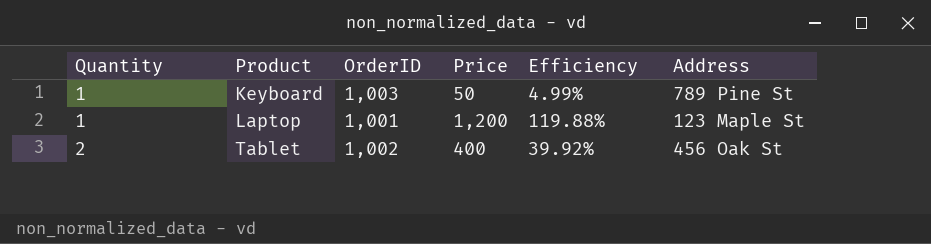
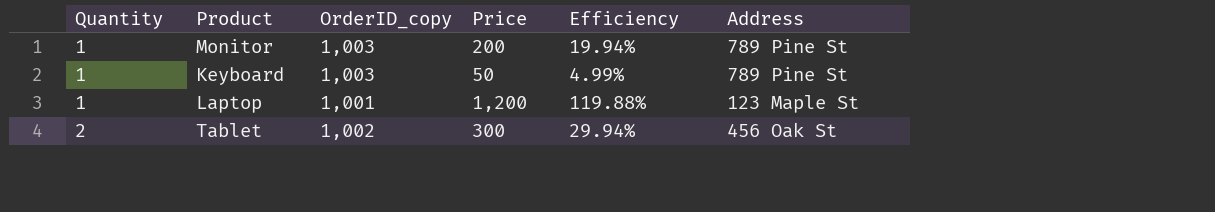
column name: OrderID -> OrderID_copy
row Monitor: none -> 1 | 1,003 | 200 | 19.94% | 789 Pine St
Tablet | Price: 400 -> 300
Tablet | Efficiency: 39.92% -> 29.94%

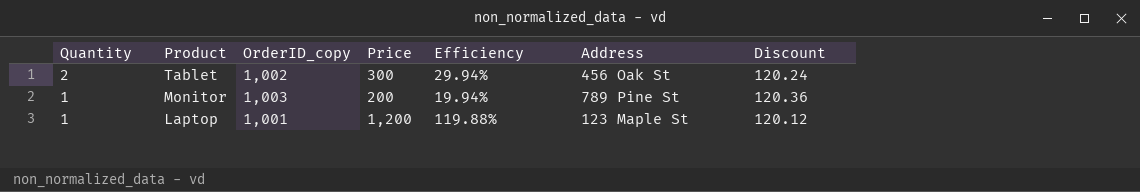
row order: Quantity ascending -> Quantity descending
column Discount | formula: none -> [OrderID_copy] * 0.12
row Keyboard: 1 | 1,003 | 50 | 4.99% | 789 Pine St -> none

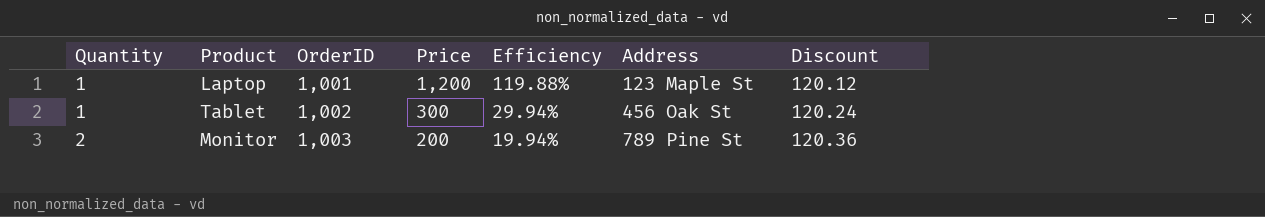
row order: Quantity descending -> Quantity ascending
column name: OrderID_copy -> OrderID
Tablet | Quantity: 2 -> 1
Monitor | Quantity: 1 -> 2

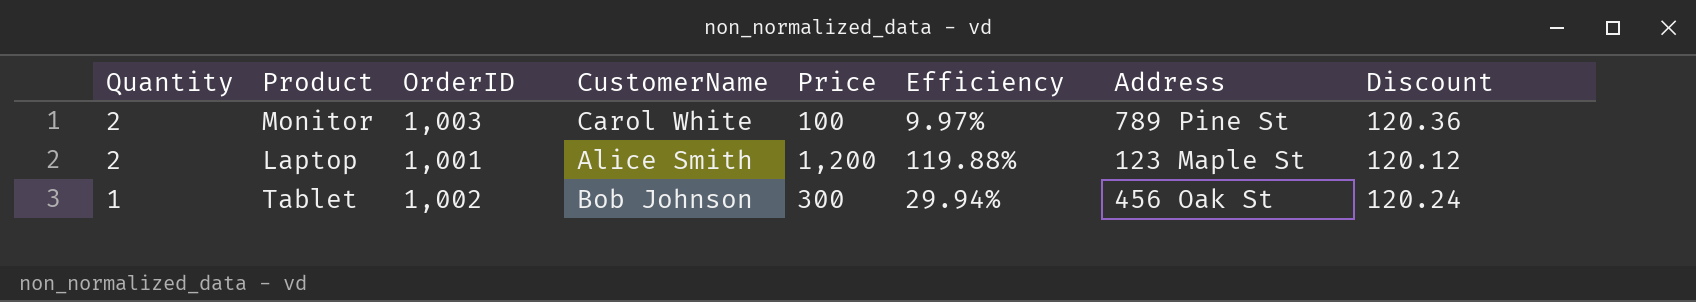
row order: Quantity ascending -> Quantity descending
column CustomerName | position: none -> 4
Monitor | Price: 200 -> 100
Monitor | Efficiency: 19.94% -> 9.97%
Laptop | Quantity: 1 -> 2

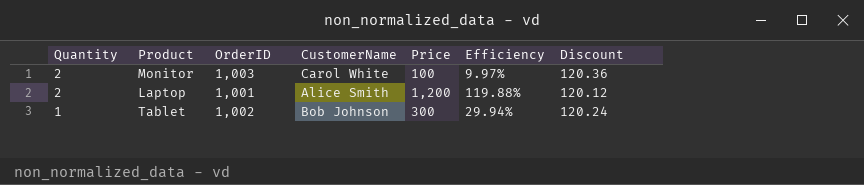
column Address | position: 7 -> none

